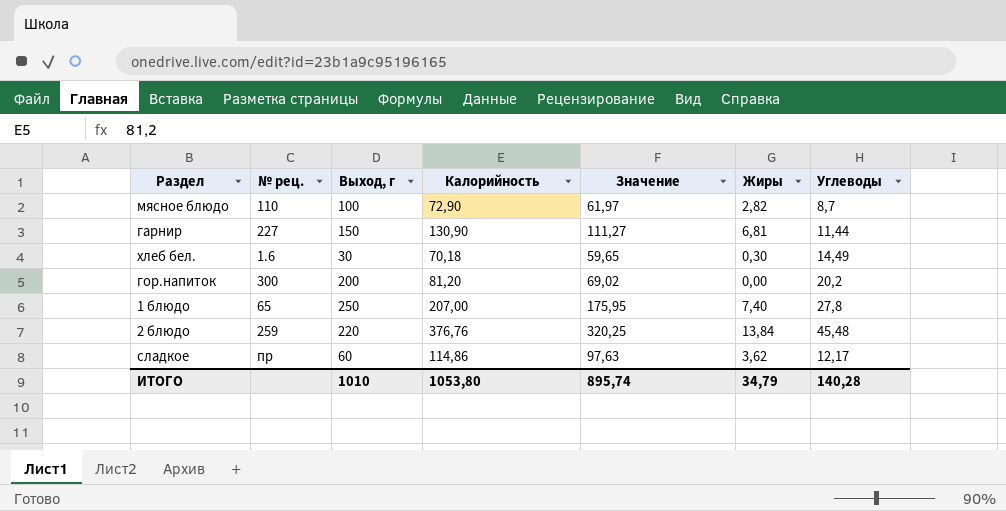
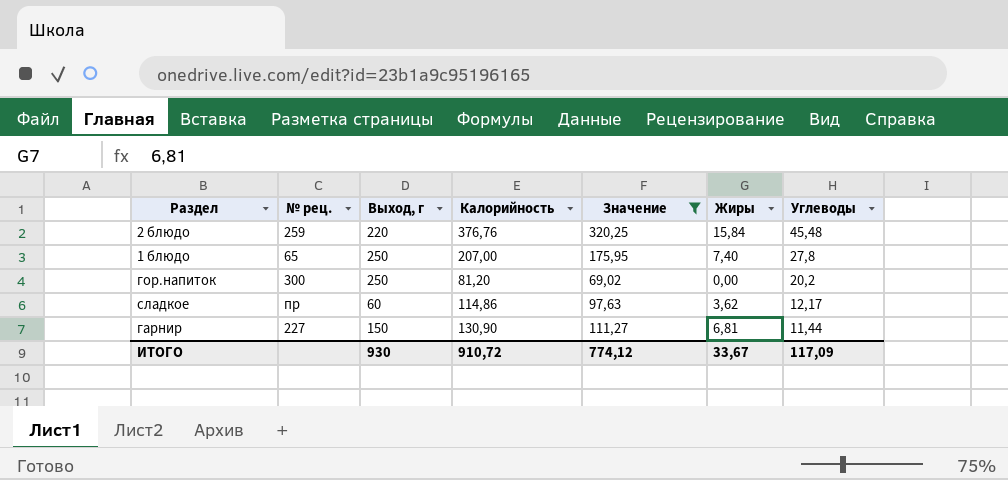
filter: none -> Значение >= 69,02
row order: none -> Углеводы descending
2 блюдо | Жиры: 13,84 -> 15,84
гор.напиток | Выход, г: 200 -> 250
ИТОГО | Выход, г: 1010 -> 930
ИТОГО | Калорийность: 1053,80 -> 910,72
ИТОГО | Значение: 895,74 -> 774,12
ИТОГО | Жиры: 34,79 -> 33,67
ИТОГО | Углеводы: 140,28 -> 117,09

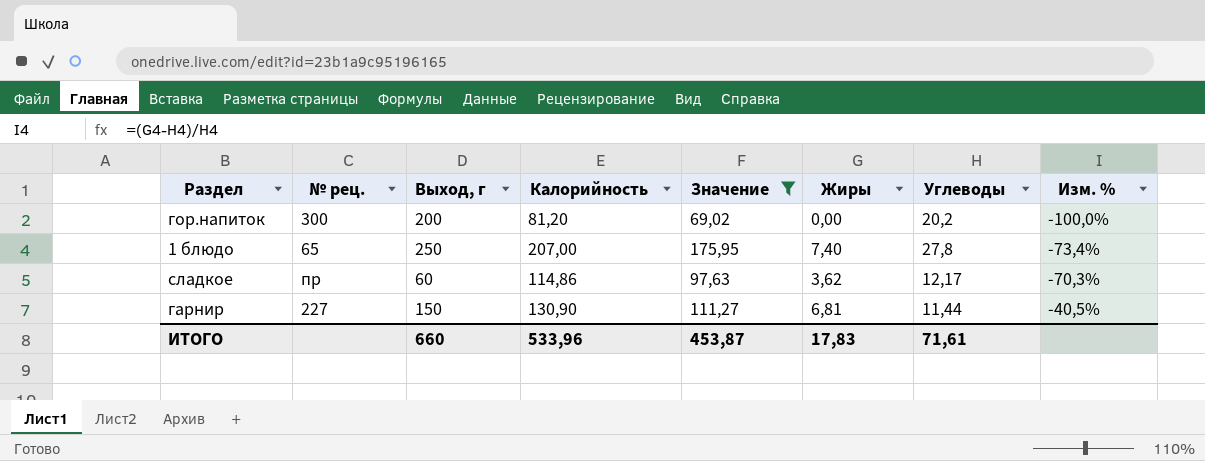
row order: Углеводы descending -> Изм. % ascending
column Изм. % | formula: none -> ([Жиры] - [Углеводы]) / [Углеводы]
row 2 блюдо: 259 | 220 | 376,76 | 320,25 | 15,84 | 45,48 -> none
гор.напиток | Выход, г: 250 -> 200
ИТОГО | Выход, г: 930 -> 660
ИТОГО | Калорийность: 910,72 -> 533,96
ИТОГО | Значение: 774,12 -> 453,87
ИТОГО | Жиры: 33,67 -> 17,83
ИТОГО | Углеводы: 117,09 -> 71,61

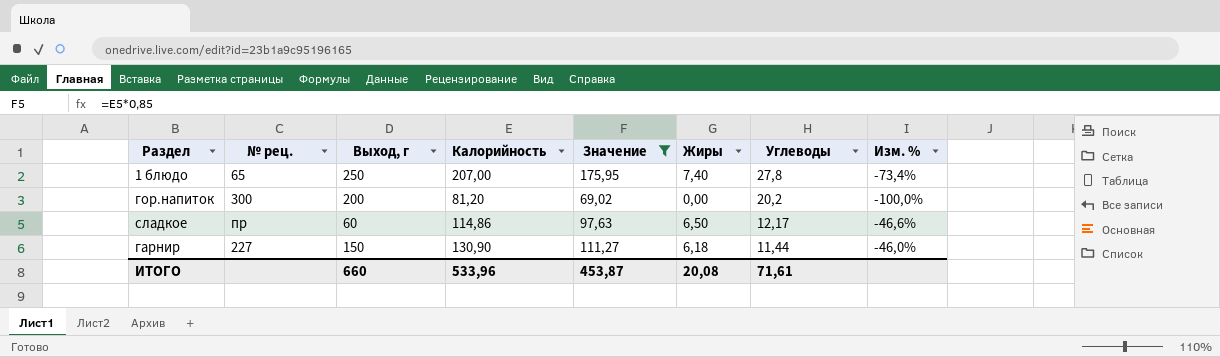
row order: Изм. % ascending -> Углеводы descending
сладкое | Жиры: 3,62 -> 6,50
сладкое | Изм. %: -70,3% -> -46,6%
гарнир | Жиры: 6,81 -> 6,18
гарнир | Изм. %: -40,5% -> -46,0%
ИТОГО | Жиры: 17,83 -> 20,08

